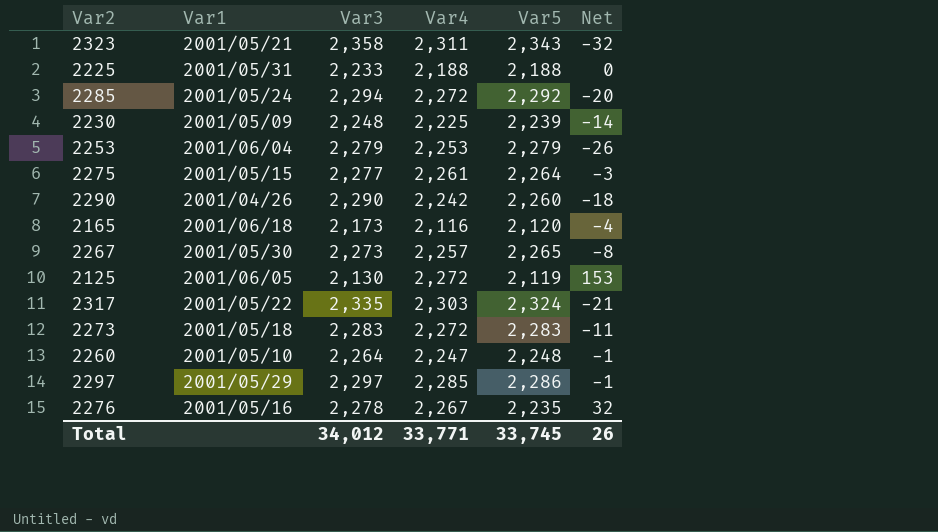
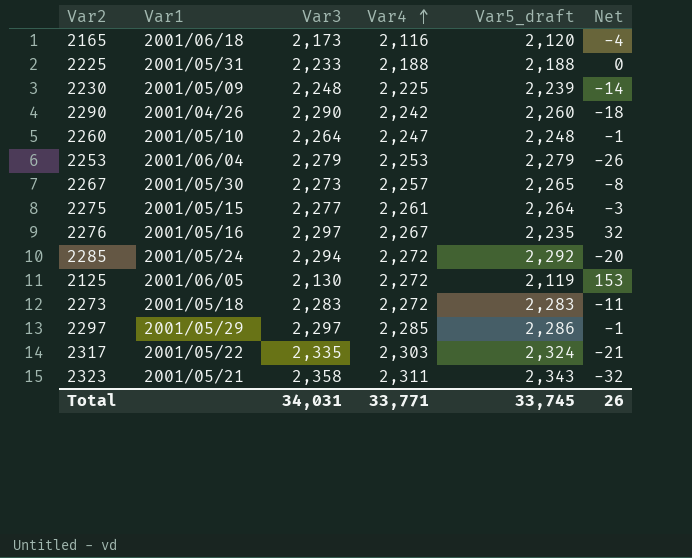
row order: none -> Var4 ascending
column name: Var5 -> Var5_draft
2276 | Var3: 2,278 -> 2,297
Total | Var3: 34,012 -> 34,031

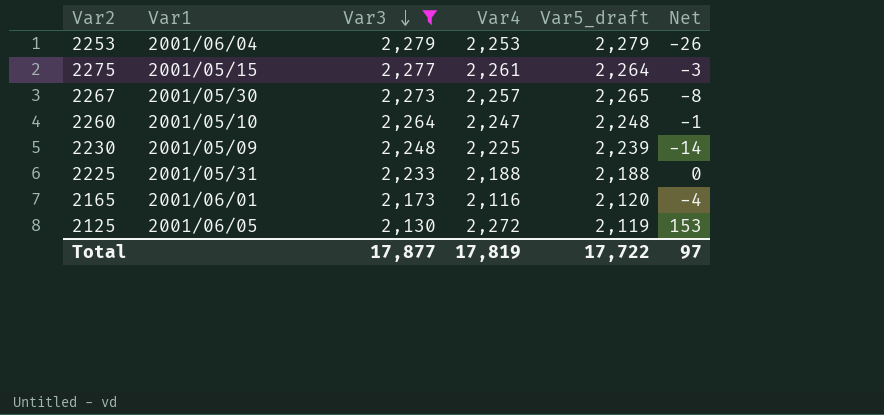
filter: none -> Var3 <= 2,279
row order: Var4 ascending -> Var3 descending
2165 | Var1: 2001/06/18 -> 2001/06/01
Total | Var3: 34,031 -> 17,877
Total | Var4: 33,771 -> 17,819
Total | Var5_draft: 33,745 -> 17,722
Total | Net: 26 -> 97

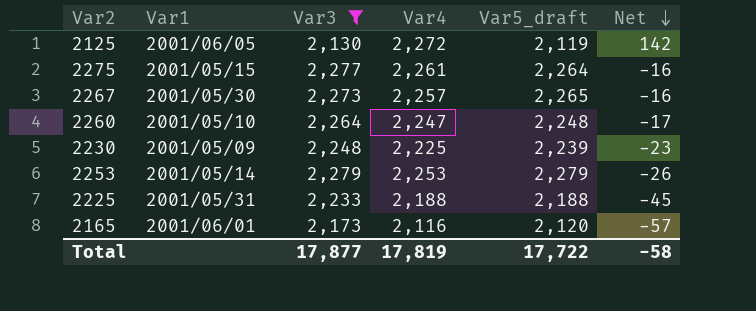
row order: Var3 descending -> Net descending
column Net | formula: [Var4] - [Var5_draft] -> [Var4] - [Var3]
2253 | Var1: 2001/06/04 -> 2001/05/14
Total | Net: 97 -> -58

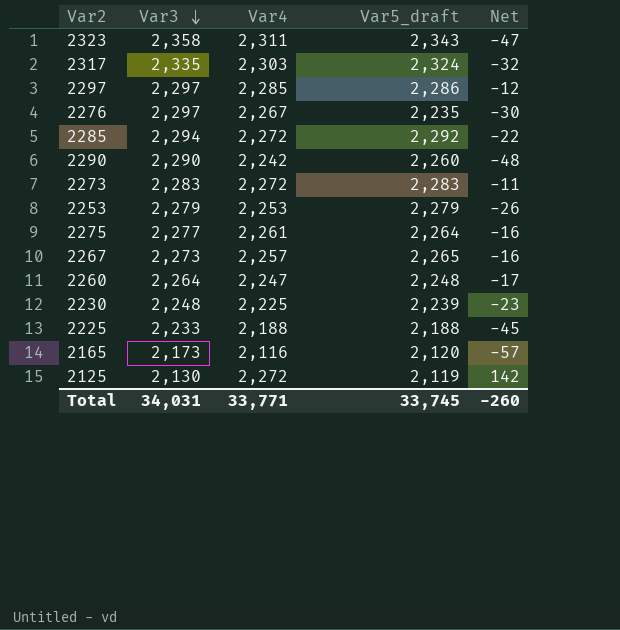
filter: Var3 <= 2,279 -> none
row order: Net descending -> Var3 descending
column Var1 | position: 2 -> none
Total | Var3: 17,877 -> 34,031
Total | Var4: 17,819 -> 33,771
Total | Var5_draft: 17,722 -> 33,745
Total | Net: -58 -> -260

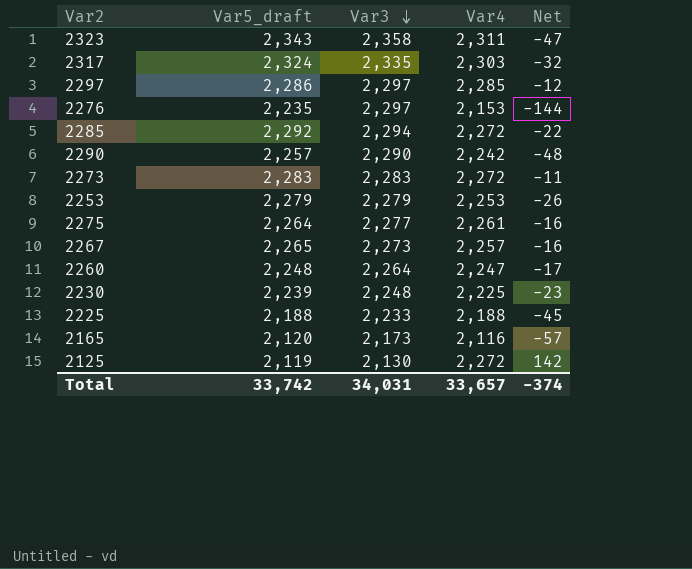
column Var5_draft | position: 4 -> 2
2276 | Var4: 2,267 -> 2,153
2276 | Net: -30 -> -144
2290 | Var5_draft: 2,260 -> 2,257
Total | Var5_draft: 33,745 -> 33,742
Total | Var4: 33,771 -> 33,657
Total | Net: -260 -> -374

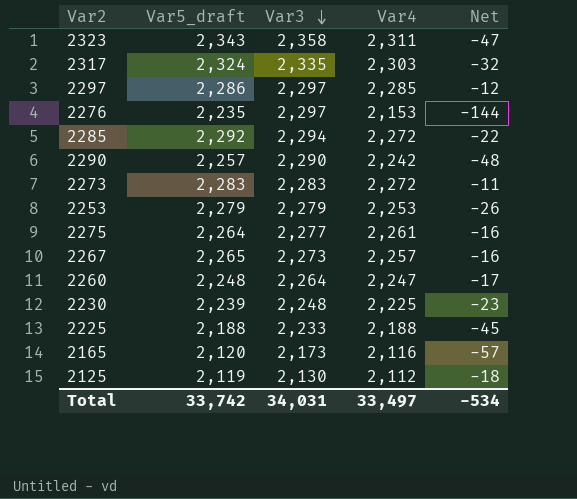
2125 | Var4: 2,272 -> 2,112
2125 | Net: 142 -> -18
Total | Var4: 33,657 -> 33,497
Total | Net: -374 -> -534

